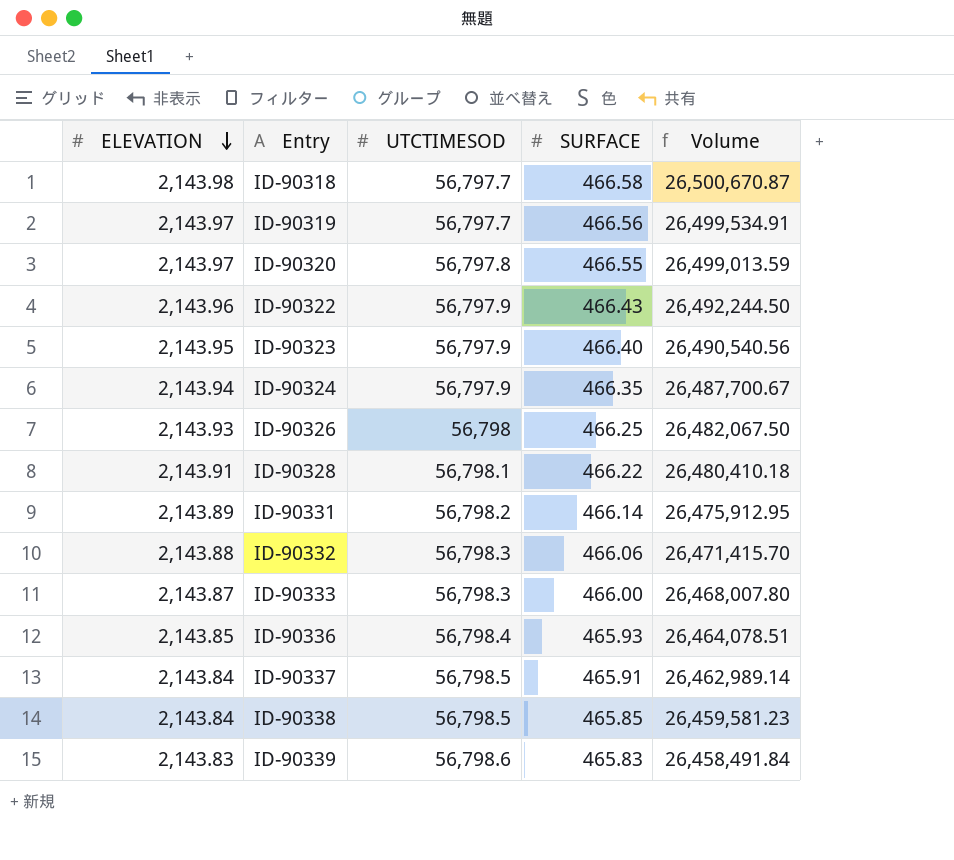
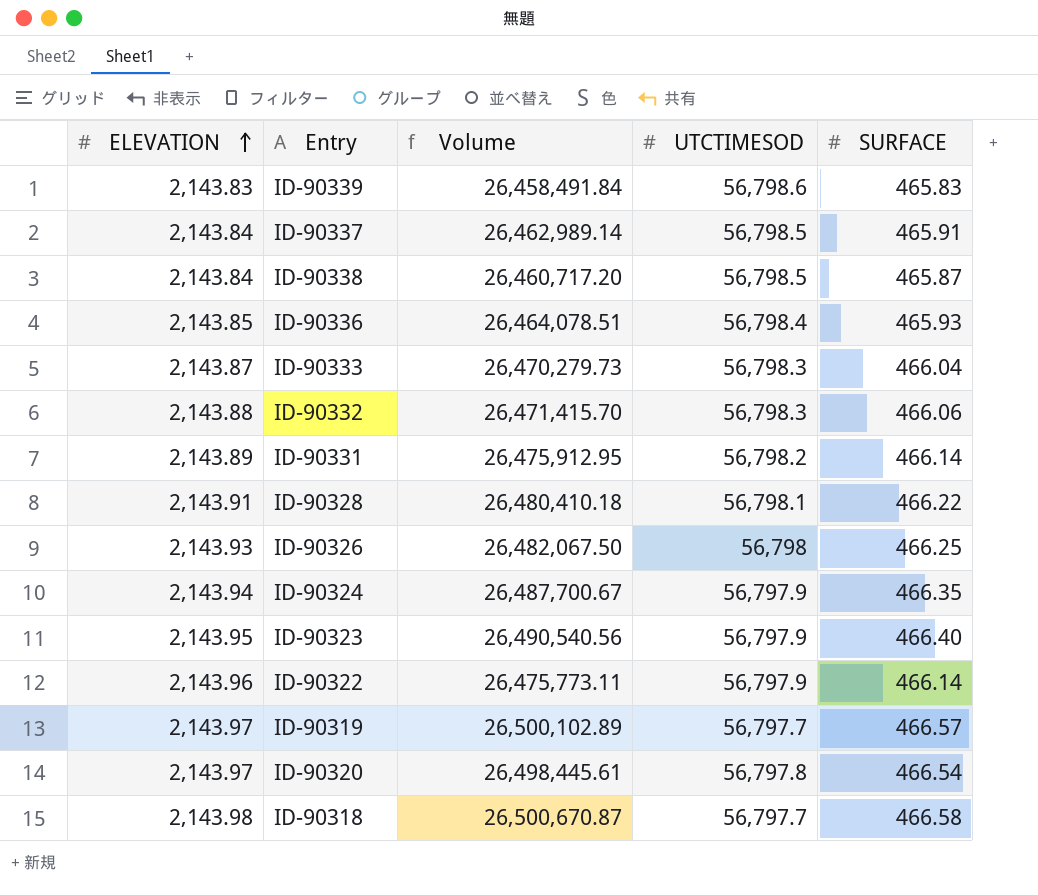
row order: ELEVATION descending -> ELEVATION ascending
column Volume | position: 5 -> 3
ID-90338 | Volume: 26,459,581.23 -> 26,460,717.20
ID-90338 | SURFACE: 465.85 -> 465.87
ID-90333 | Volume: 26,468,007.80 -> 26,470,279.73
ID-90333 | SURFACE: 466.00 -> 466.04
ID-90322 | Volume: 26,492,244.50 -> 26,475,773.11
ID-90322 | SURFACE: 466.43 -> 466.14
ID-90319 | Volume: 26,499,534.91 -> 26,500,102.89
ID-90319 | SURFACE: 466.56 -> 466.57
ID-90320 | Volume: 26,499,013.59 -> 26,498,445.61
ID-90320 | SURFACE: 466.55 -> 466.54

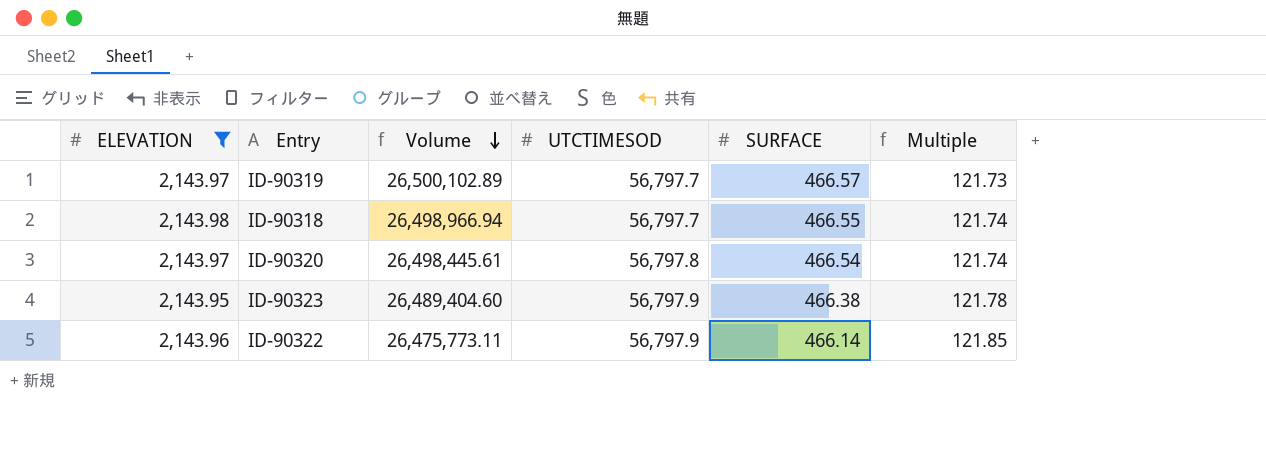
filter: none -> ELEVATION >= 2,143.95
row order: ELEVATION ascending -> Volume descending
column Multiple | formula: none -> [UTCTIMESOD] / [SURFACE]
ID-90318 | Volume: 26,500,670.87 -> 26,498,966.94
ID-90318 | SURFACE: 466.58 -> 466.55
ID-90323 | Volume: 26,490,540.56 -> 26,489,404.60
ID-90323 | SURFACE: 466.40 -> 466.38

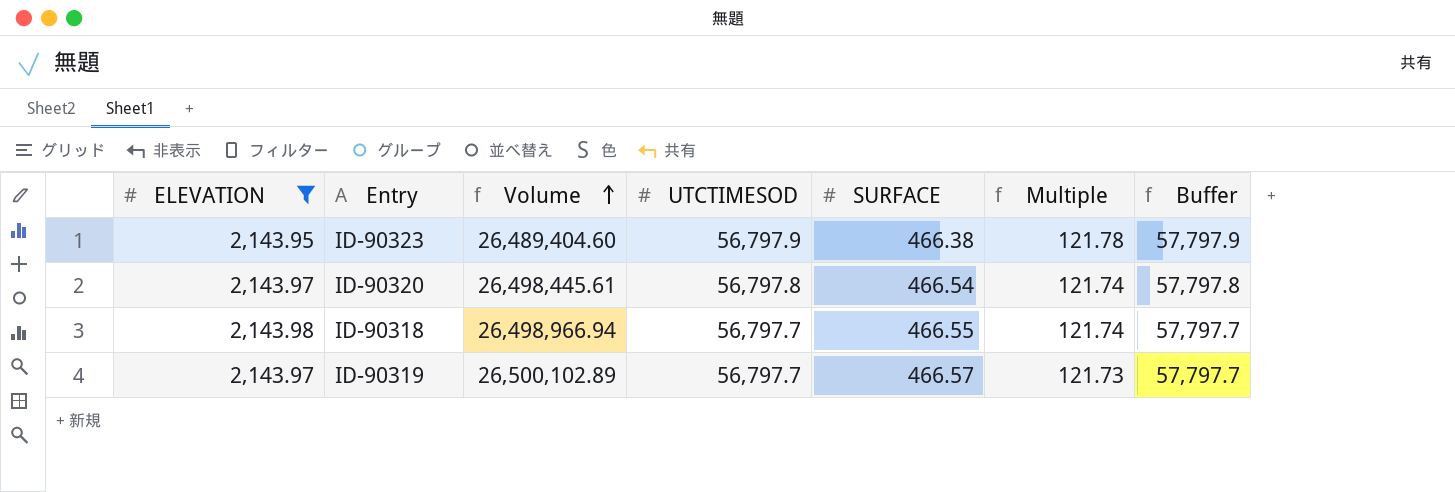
row order: Volume descending -> Volume ascending
column Buffer | formula: none -> [UTCTIMESOD] + 1000
row ID-90322: 2,143.96 | 26,475,773.11 | 56,797.9 | 466.14 | 121.85 -> none

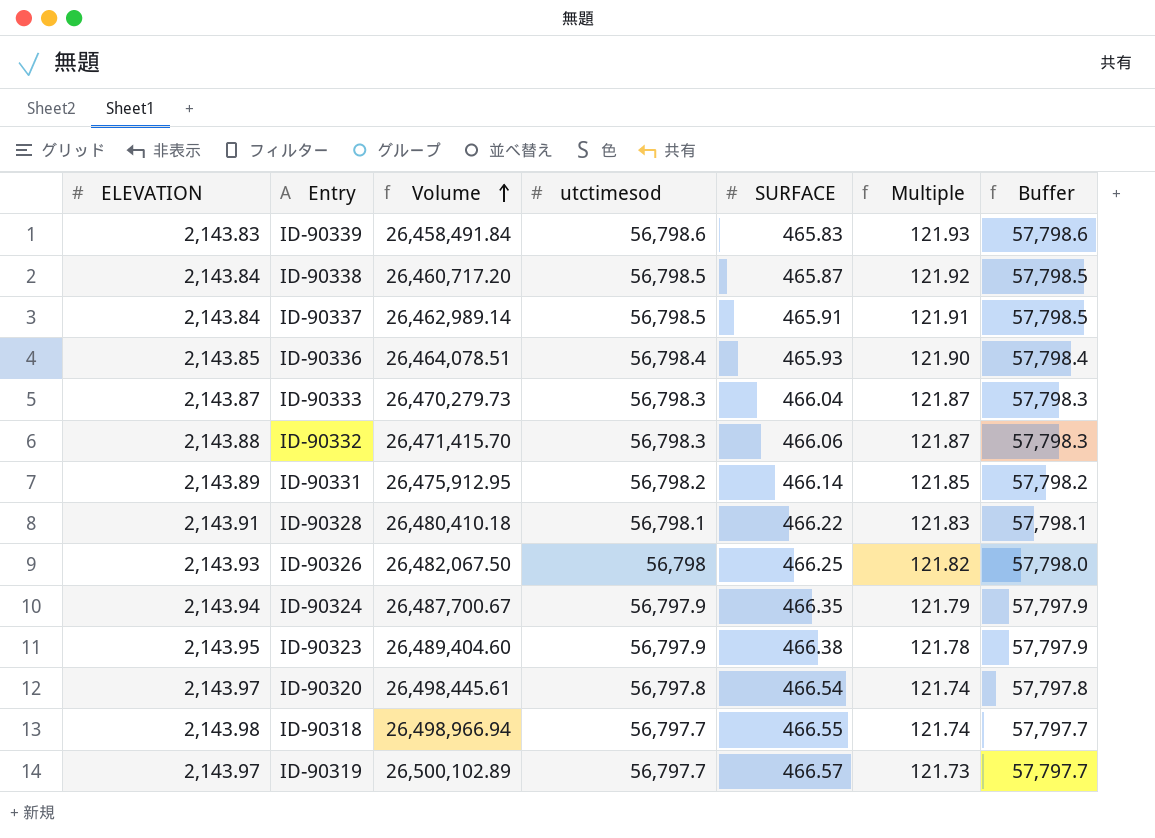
filter: ELEVATION >= 2,143.95 -> none
column name: UTCTIMESOD -> utctimesod

